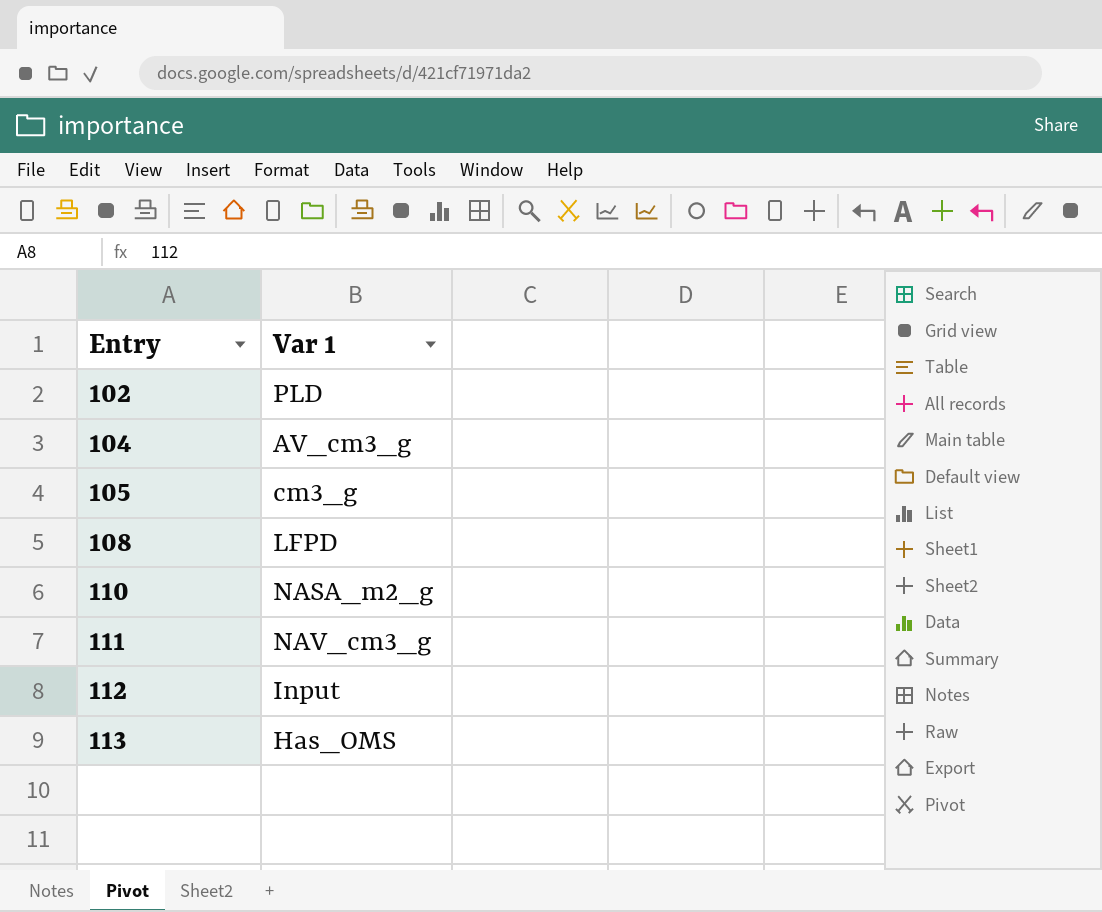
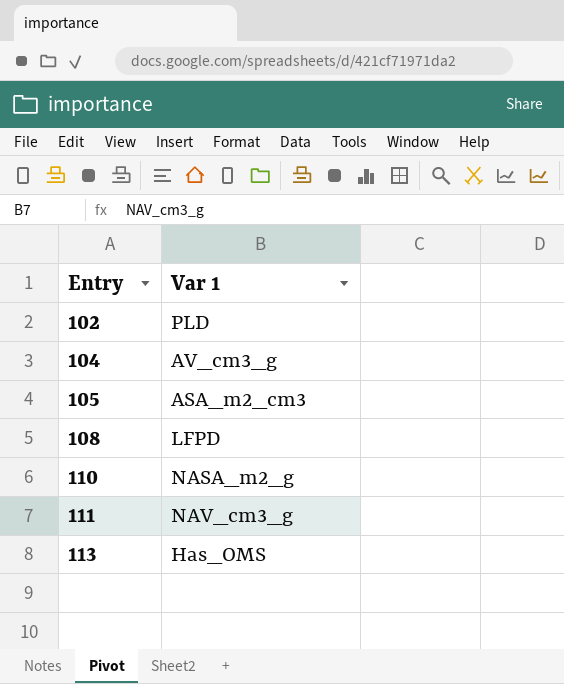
row 112: Input -> none
105 | Var 1: cm3_g -> ASA_m2_cm3

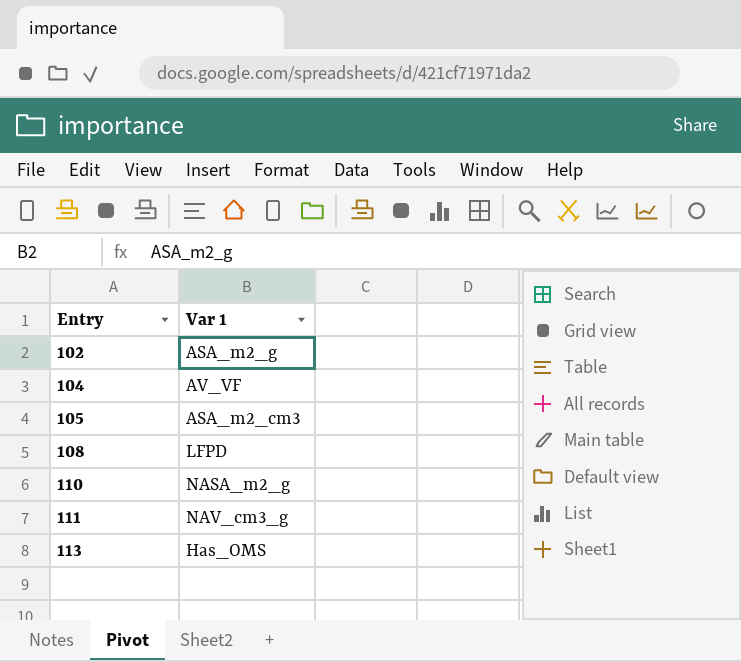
102 | Var 1: PLD -> ASA_m2_g
104 | Var 1: AV_cm3_g -> AV_VF

